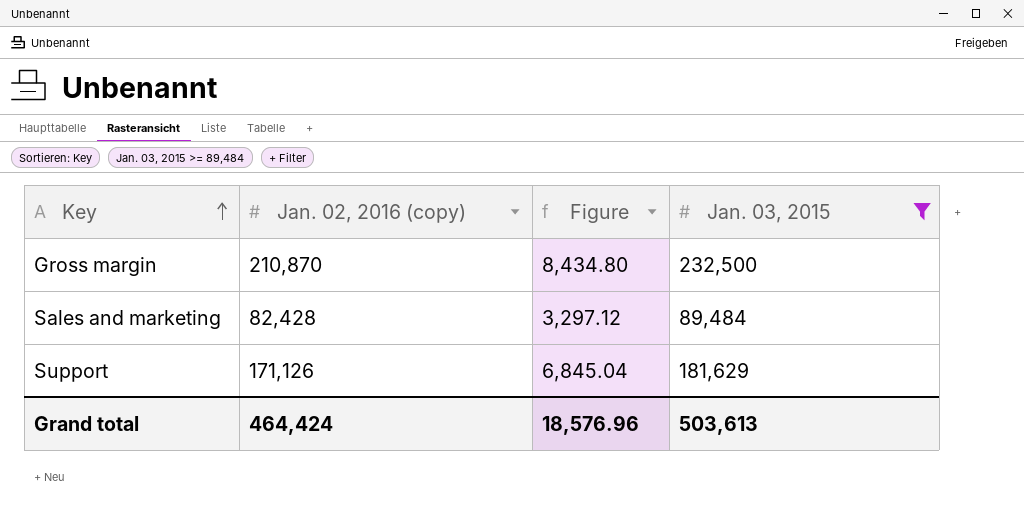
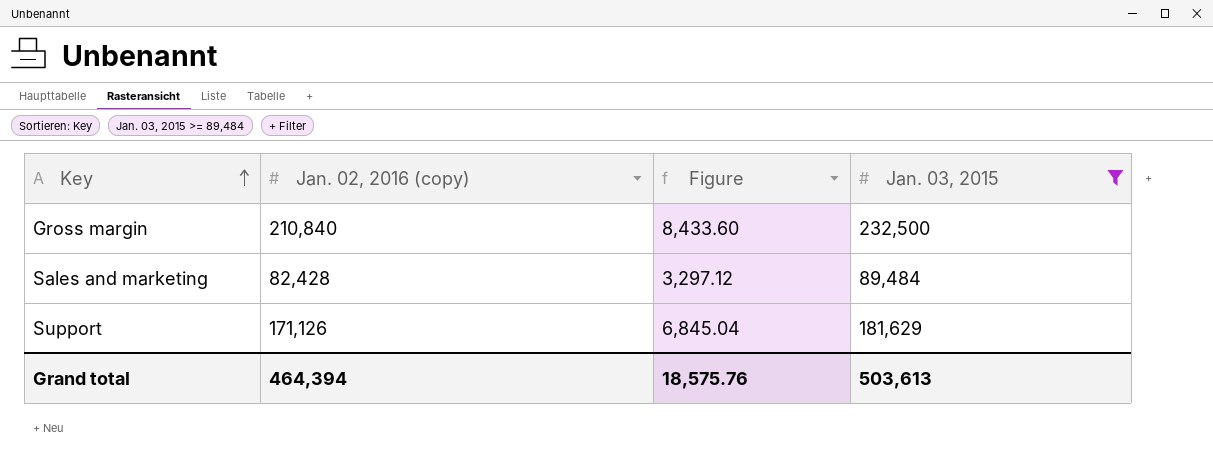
Gross margin | Jan. 02, 2016 (copy): 210,870 -> 210,840
Gross margin | Figure: 8,434.80 -> 8,433.60
Grand total | Jan. 02, 2016 (copy): 464,424 -> 464,394
Grand total | Figure: 18,576.96 -> 18,575.76

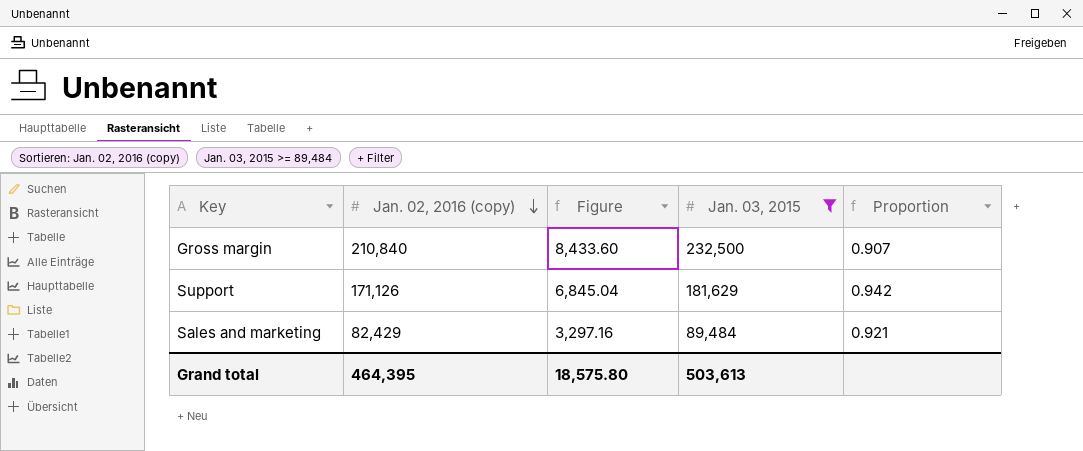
row order: Key ascending -> Jan. 02, 2016 (copy) descending
column Proportion | formula: none -> [Jan. 02, 2016 (copy)] / [Jan. 03, 2015]
Sales and marketing | Jan. 02, 2016 (copy): 82,428 -> 82,429
Sales and marketing | Figure: 3,297.12 -> 3,297.16
Grand total | Jan. 02, 2016 (copy): 464,394 -> 464,395
Grand total | Figure: 18,575.76 -> 18,575.80

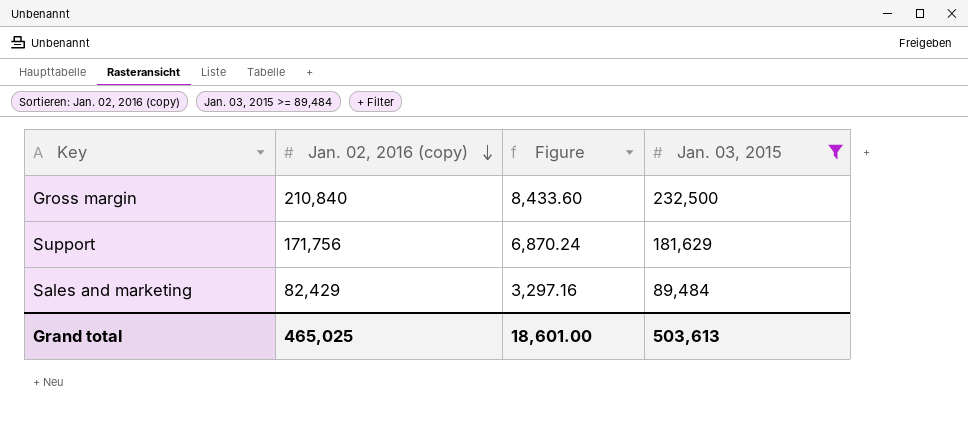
column Proportion | formula: [Jan. 02, 2016 (copy)] / [Jan. 03, 2015] -> none
Support | Jan. 02, 2016 (copy): 171,126 -> 171,756
Support | Figure: 6,845.04 -> 6,870.24
Grand total | Jan. 02, 2016 (copy): 464,395 -> 465,025
Grand total | Figure: 18,575.80 -> 18,601.00

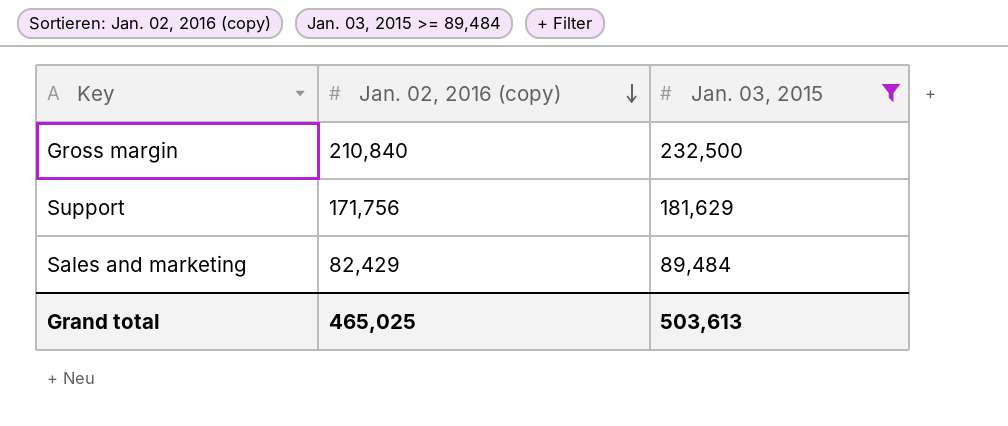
column Figure | formula: [Jan. 02, 2016 (copy)] * 0.04 -> none

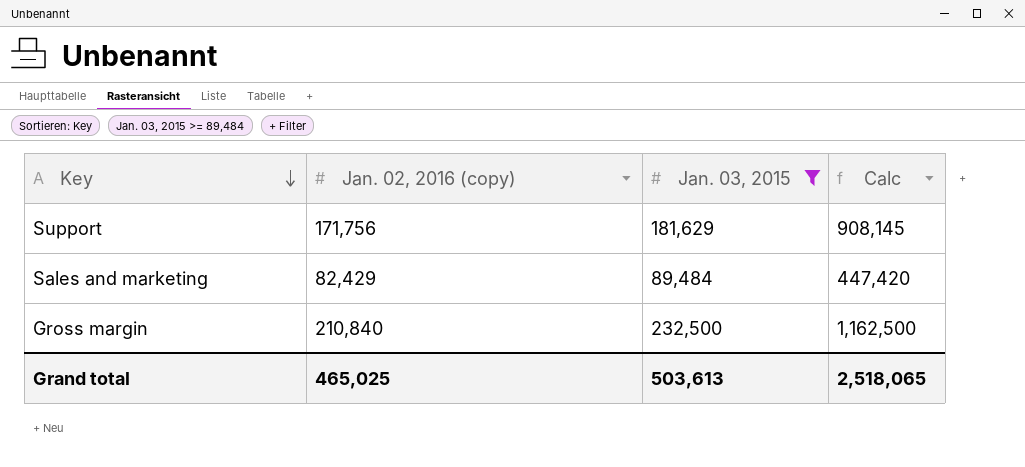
row order: Jan. 02, 2016 (copy) descending -> Key descending
column Calc | formula: none -> [Jan. 03, 2015] * 5

